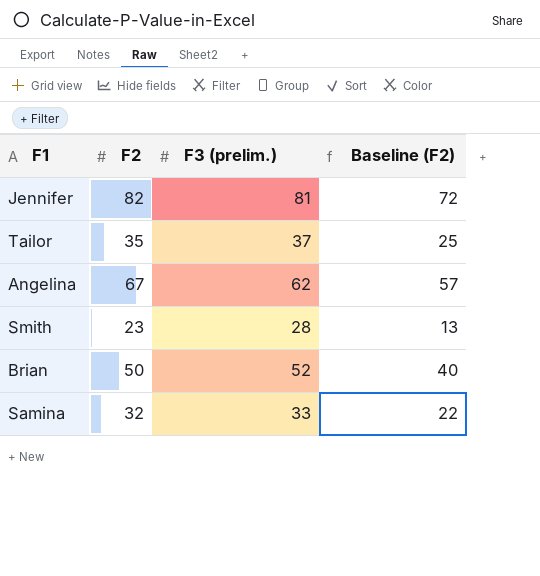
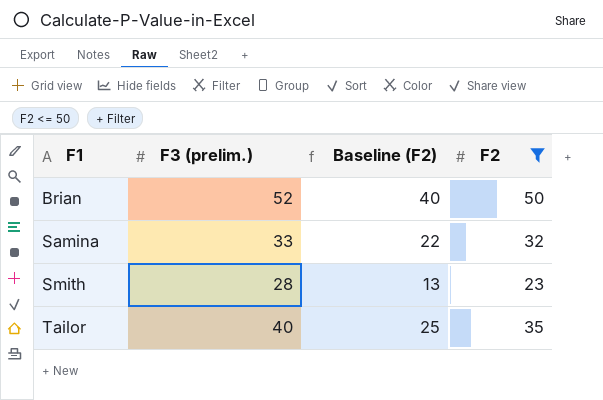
filter: none -> F2 <= 50
row order: none -> F1 ascending
column F2 | position: 2 -> 4
Tailor | F3 (prelim.): 37 -> 40

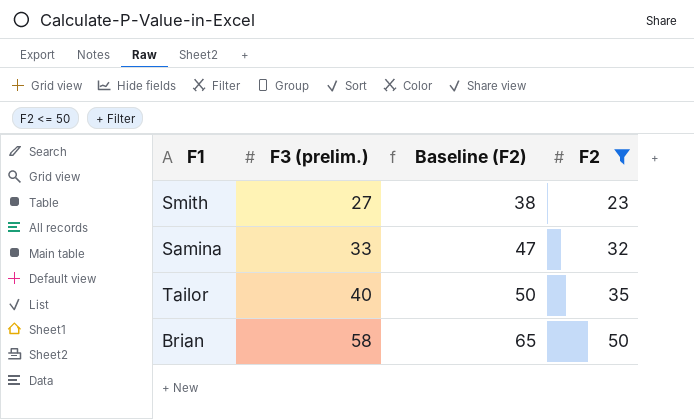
row order: F1 ascending -> F3 (prelim.) ascending
column Baseline (F2) | formula: [F2] - 10 -> [F2] + 15
Smith | F3 (prelim.): 28 -> 27
Brian | F3 (prelim.): 52 -> 58

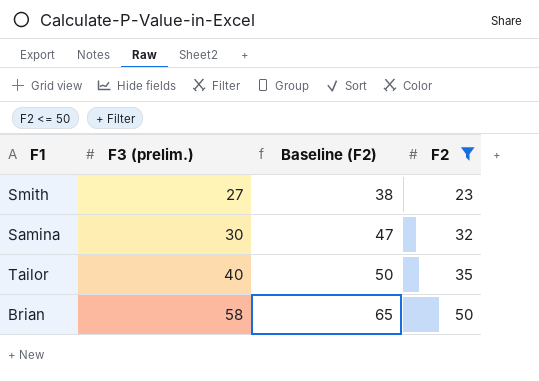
Samina | F3 (prelim.): 33 -> 30

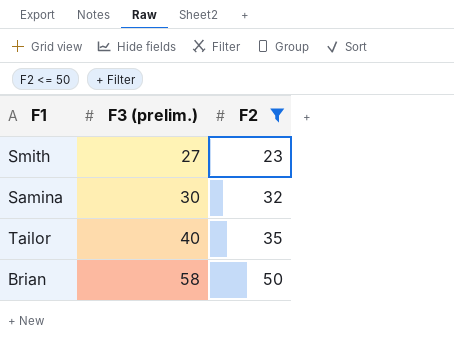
column Baseline (F2) | formula: [F2] + 15 -> none

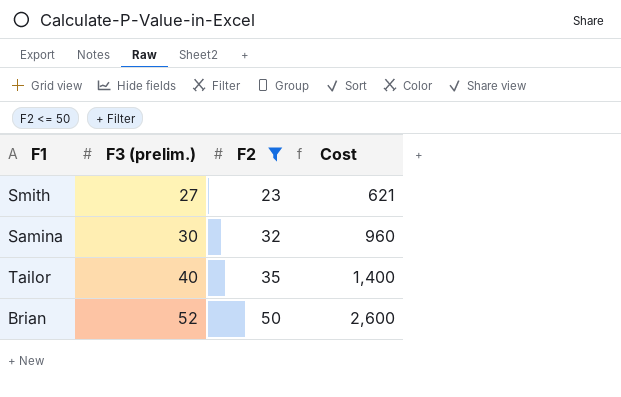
column Cost | formula: none -> [F3 (prelim.)] * [F2]
Brian | F3 (prelim.): 58 -> 52

